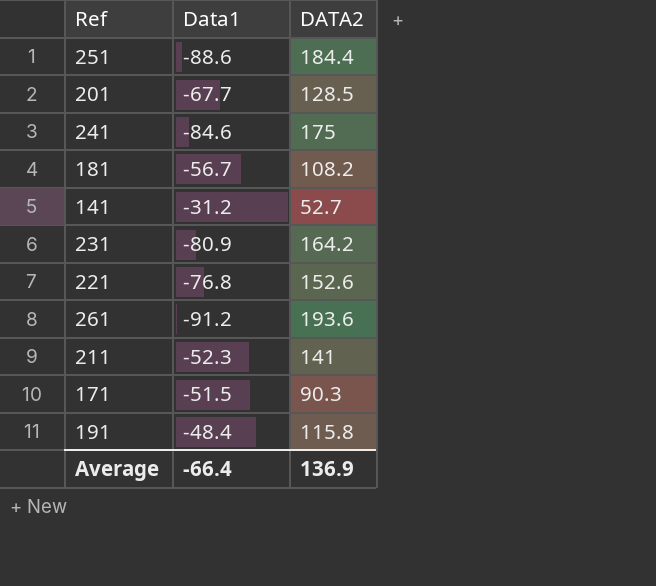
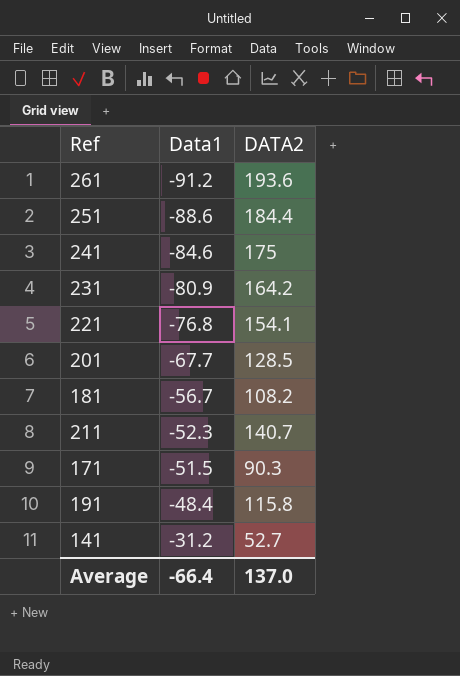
row order: none -> Data1 ascending
221 | DATA2: 152.6 -> 154.1
211 | DATA2: 141 -> 140.7
Average | DATA2: 136.9 -> 137.0

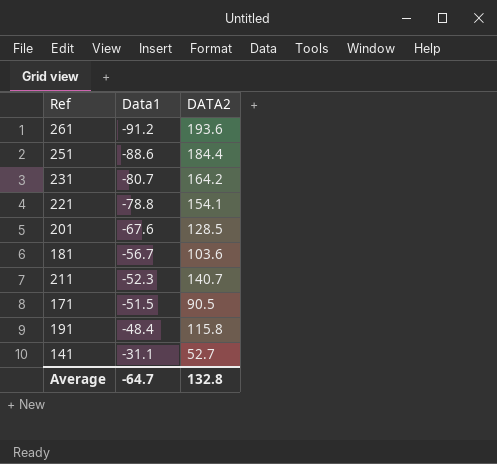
row 241: -84.6 | 175 -> none
231 | Data1: -80.9 -> -80.7
221 | Data1: -76.8 -> -78.8
201 | Data1: -67.7 -> -67.6
181 | DATA2: 108.2 -> 103.6
171 | DATA2: 90.3 -> 90.5
141 | Data1: -31.2 -> -31.1
Average | Data1: -66.4 -> -64.7
Average | DATA2: 137.0 -> 132.8

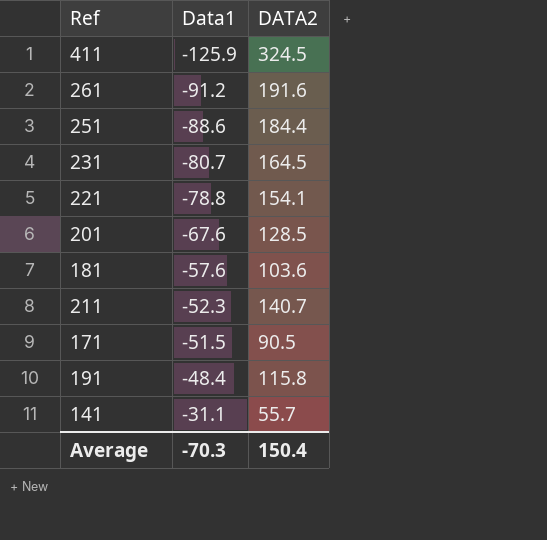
row 411: none -> -125.9 | 324.5
261 | DATA2: 193.6 -> 191.6
231 | DATA2: 164.2 -> 164.5
181 | Data1: -56.7 -> -57.6
141 | DATA2: 52.7 -> 55.7
Average | Data1: -64.7 -> -70.3
Average | DATA2: 132.8 -> 150.4

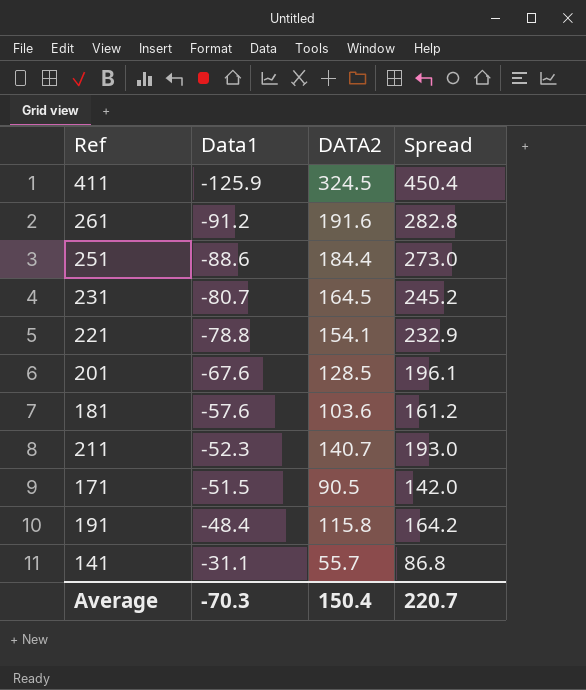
column Spread | formula: none -> [DATA2] - [Data1]

